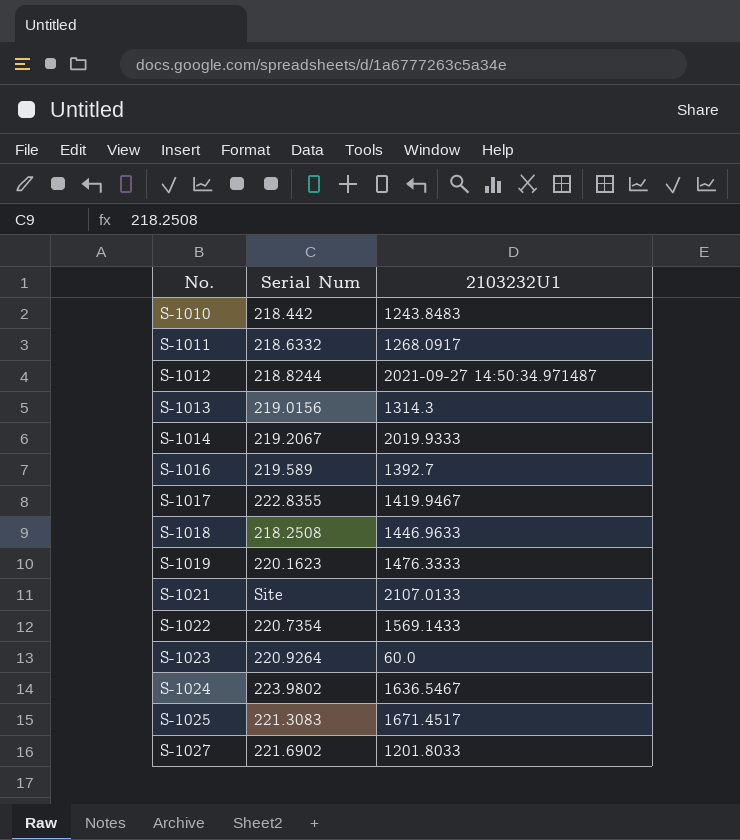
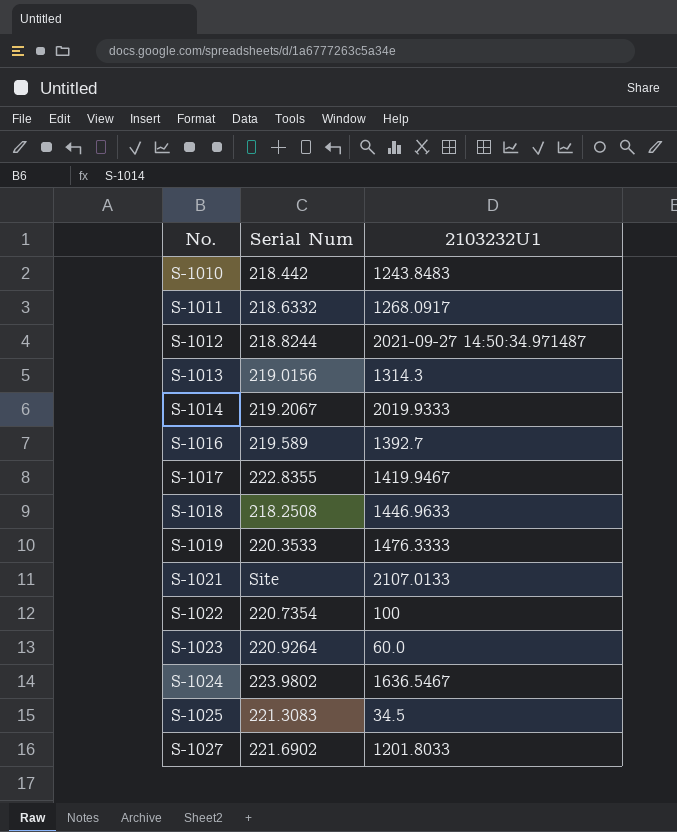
S-1019 | Serial Num: 220.1623 -> 220.3533
S-1022 | 2103232U1: 1569.1433 -> 100
S-1025 | 2103232U1: 1671.4517 -> 34.5

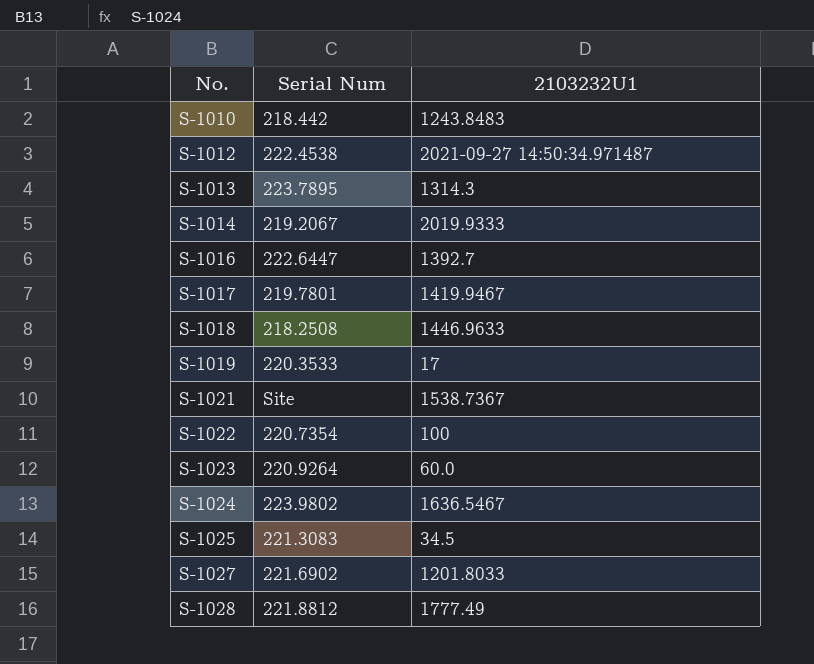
row S-1011: 218.6332 | 1268.0917 -> none
S-1012 | Serial Num: 218.8244 -> 222.4538
S-1013 | Serial Num: 219.0156 -> 223.7895
S-1016 | Serial Num: 219.589 -> 222.6447
S-1017 | Serial Num: 222.8355 -> 219.7801
S-1019 | 2103232U1: 1476.3333 -> 17
S-1021 | 2103232U1: 2107.0133 -> 1538.7367
row S-1028: none -> 221.8812 | 1777.49

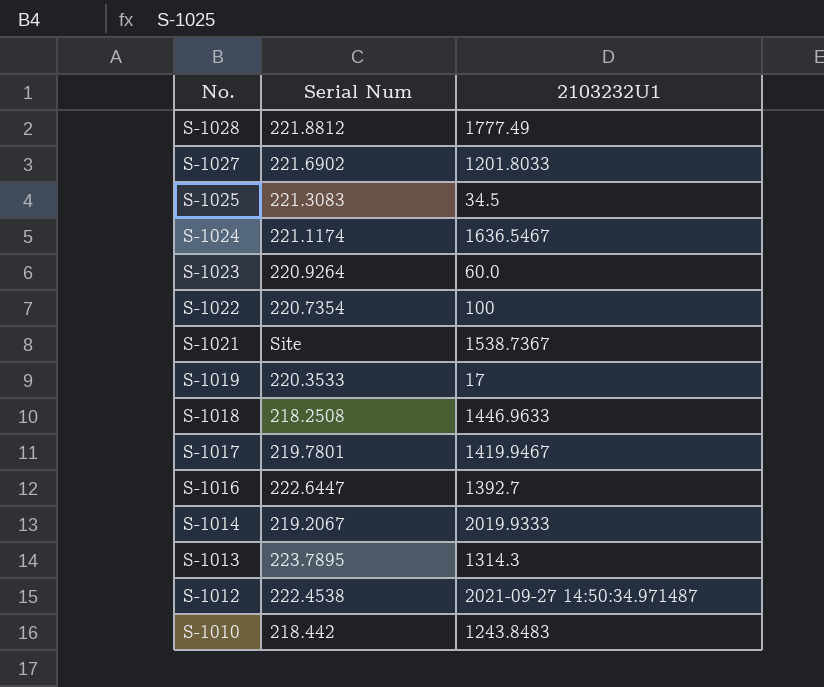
row order: No. ascending -> No. descending
S-1024 | Serial Num: 223.9802 -> 221.1174

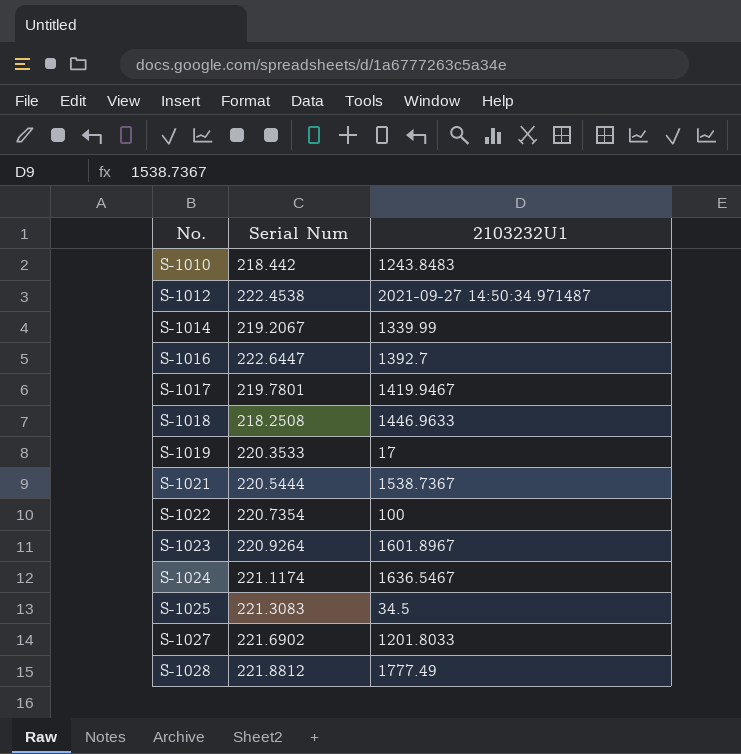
row order: No. descending -> No. ascending
row S-1013: 223.7895 | 1314.3 -> none
S-1014 | 2103232U1: 2019.9333 -> 1339.99
S-1021 | Serial Num: Site -> 220.5444
S-1023 | 2103232U1: 60.0 -> 1601.8967

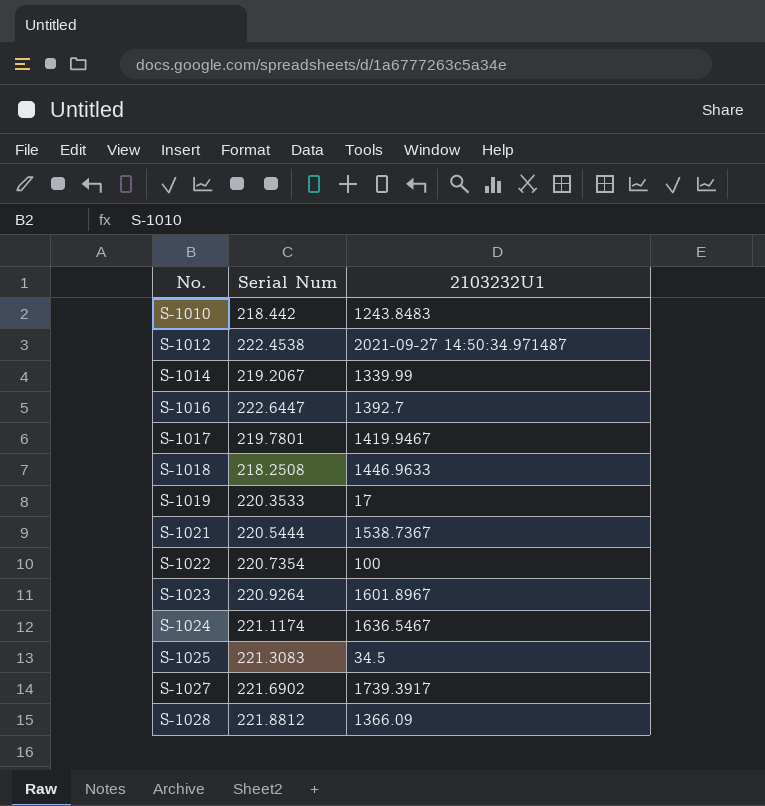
S-1027 | 2103232U1: 1201.8033 -> 1739.3917
S-1028 | 2103232U1: 1777.49 -> 1366.09

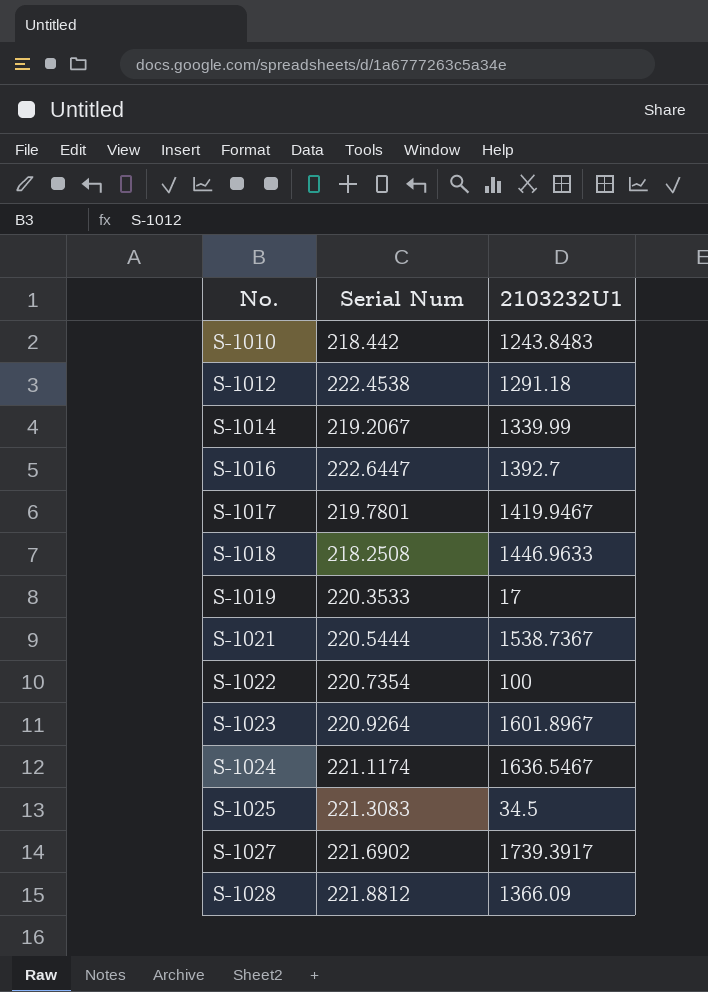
S-1012 | 2103232U1: 2021-09-27 14:50:34.971487 -> 1291.18

